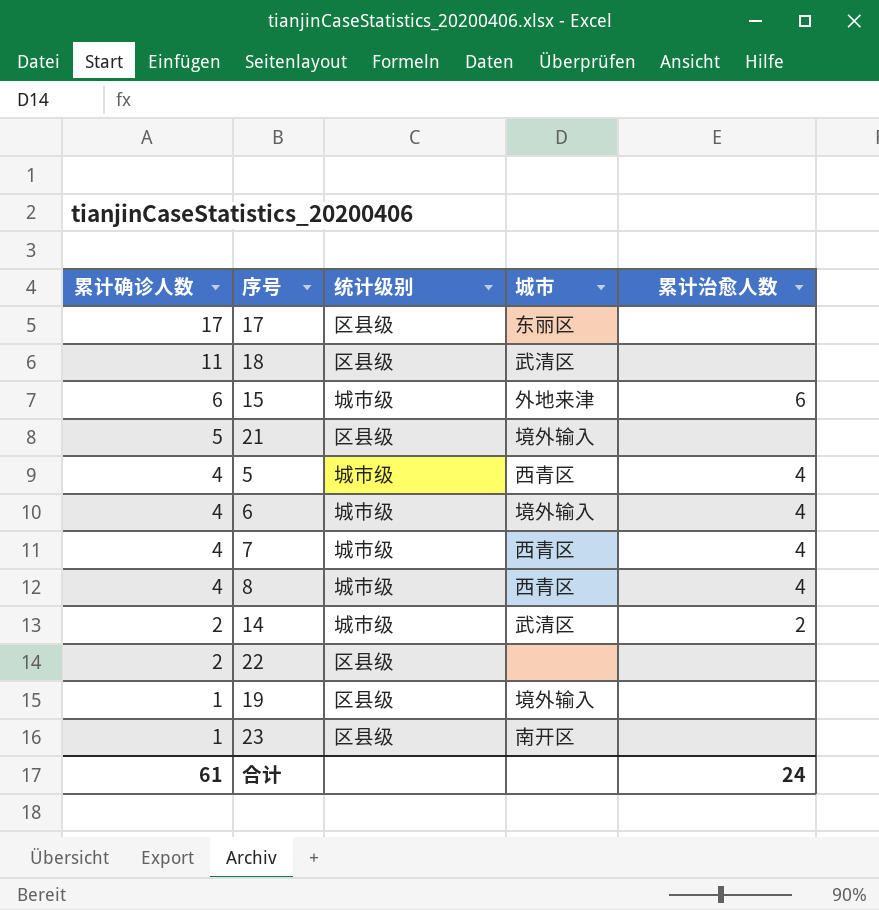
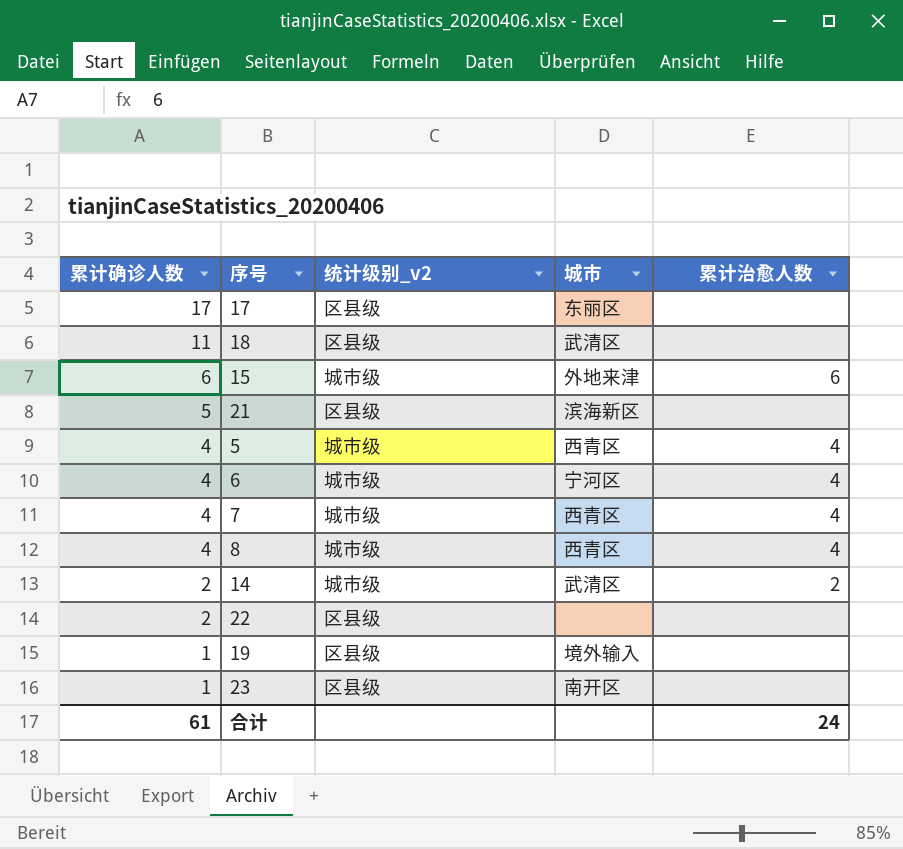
column name: 统计级别 -> 统计级别_v2
21 | 城市: 境外输入 -> 滨海新区
6 | 城市: 境外输入 -> 宁河区

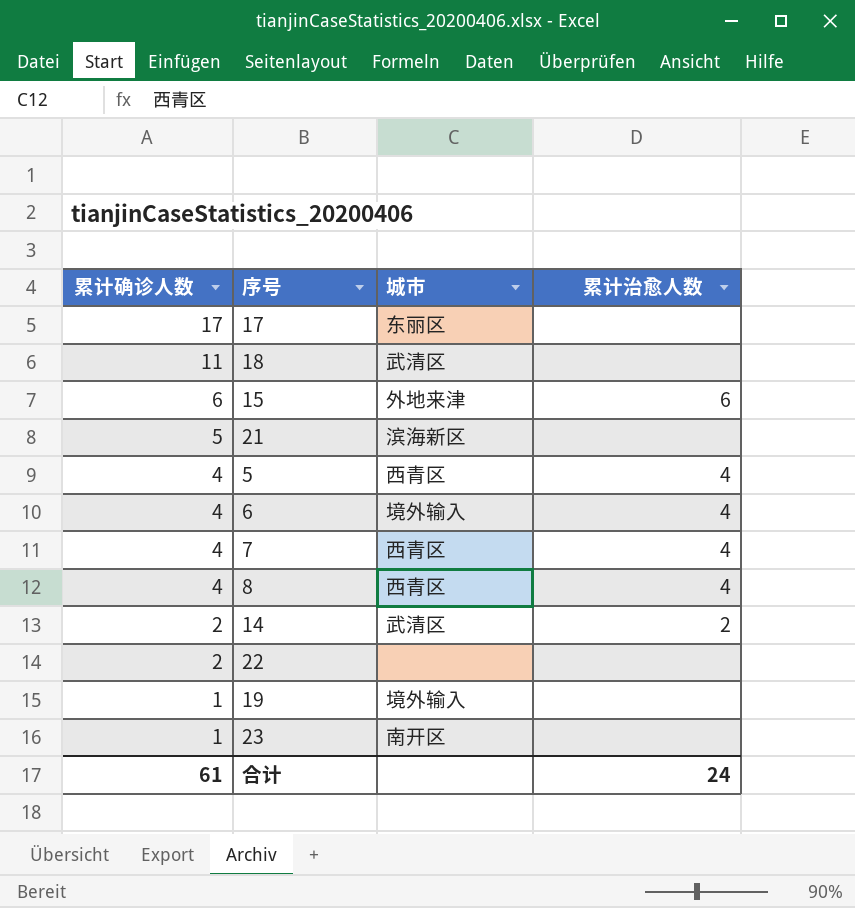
column 统计级别_v2 | position: 3 -> none
6 | 城市: 宁河区 -> 境外输入

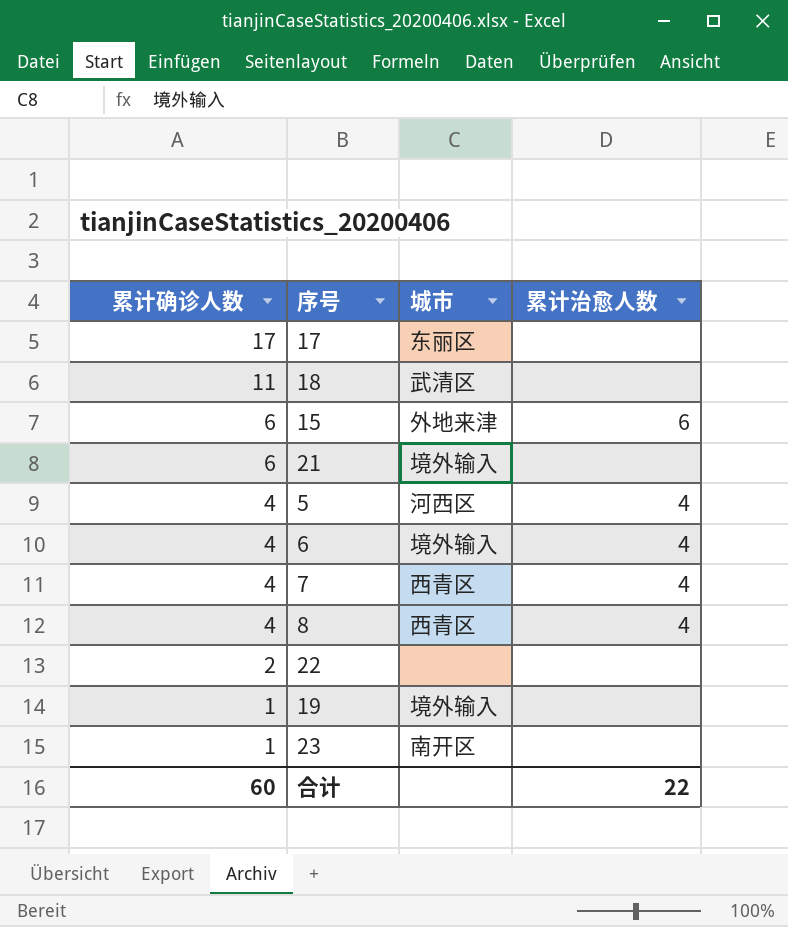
row 14: 2 | 武清区 | 2 -> none
21 | 累计确诊人数: 5 -> 6
21 | 城市: 滨海新区 -> 境外输入
5 | 城市: 西青区 -> 河西区
合计 | 累计确诊人数: 61 -> 60
合计 | 累计治愈人数: 24 -> 22

